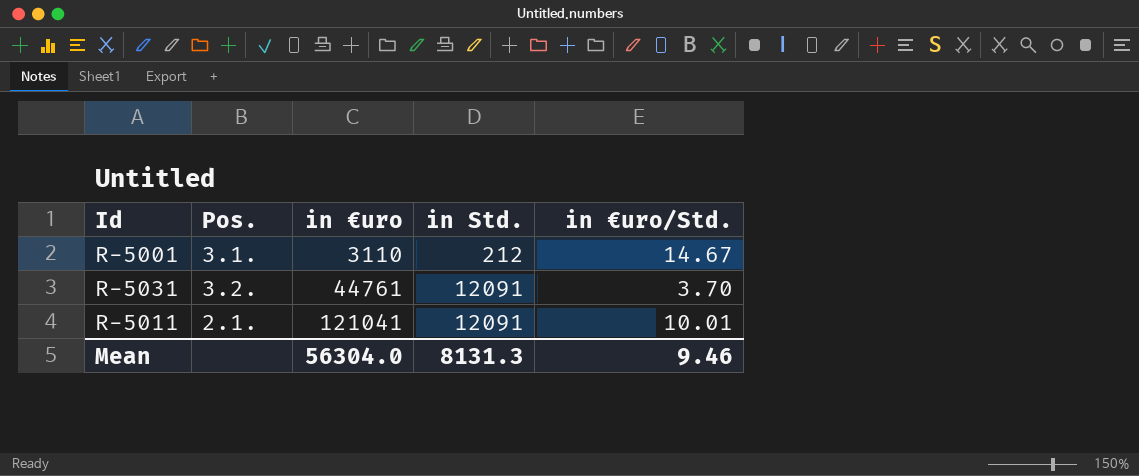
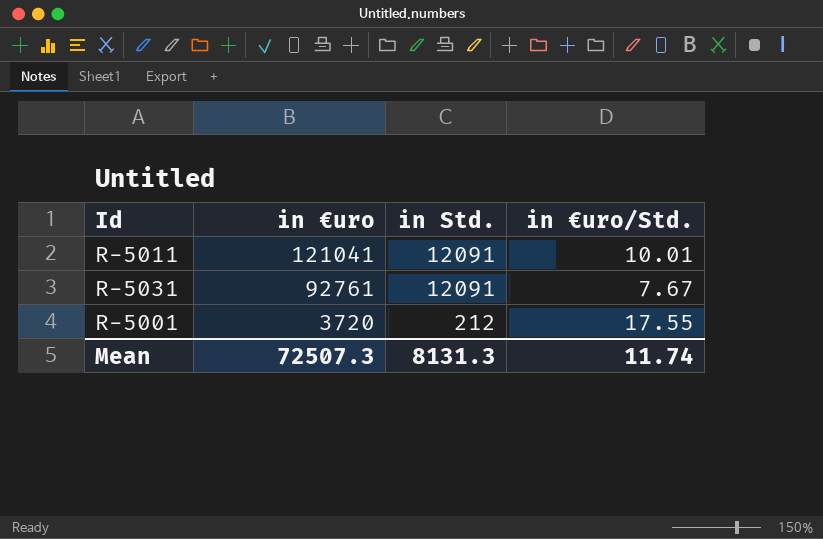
row order: in €uro ascending -> in €uro descending
column Pos. | position: 2 -> none
R-5031 | in €uro: 44761 -> 92761
R-5031 | in €uro/Std.: 3.70 -> 7.67
R-5001 | in €uro: 3110 -> 3720
R-5001 | in €uro/Std.: 14.67 -> 17.55
Mean | in €uro: 56304.0 -> 72507.3
Mean | in €uro/Std.: 9.46 -> 11.74

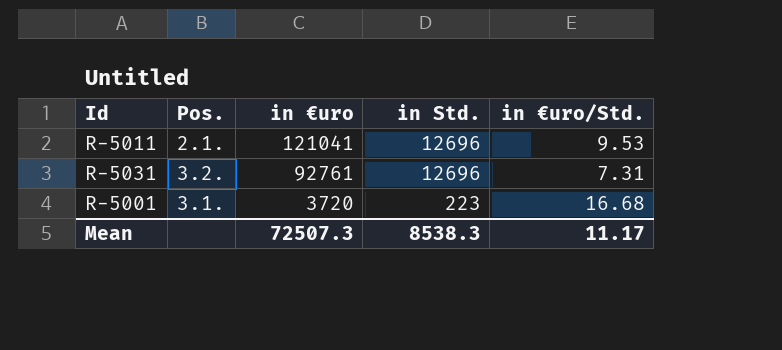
column Pos. | position: none -> 2
R-5011 | in Std.: 12091 -> 12696
R-5011 | in €uro/Std.: 10.01 -> 9.53
R-5031 | in Std.: 12091 -> 12696
R-5031 | in €uro/Std.: 7.67 -> 7.31
R-5001 | in Std.: 212 -> 223
R-5001 | in €uro/Std.: 17.55 -> 16.68
Mean | in Std.: 8131.3 -> 8538.3
Mean | in €uro/Std.: 11.74 -> 11.17

